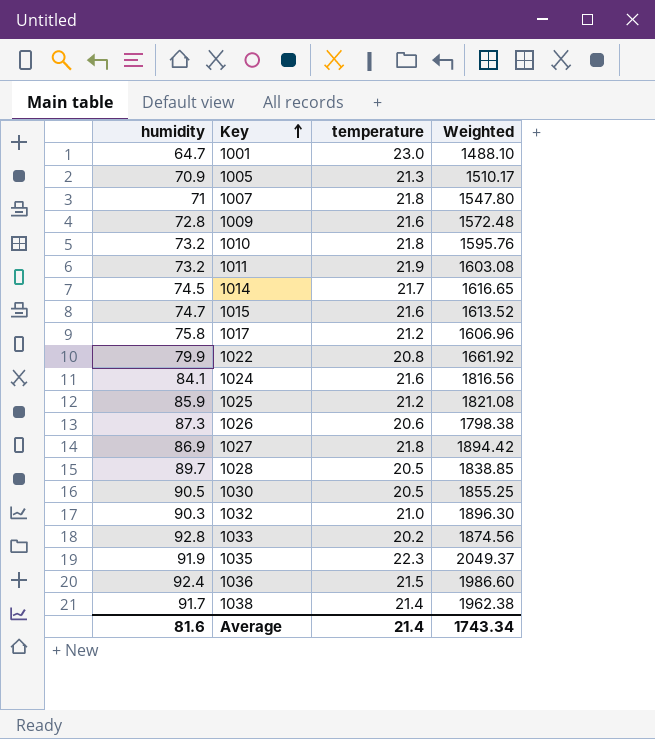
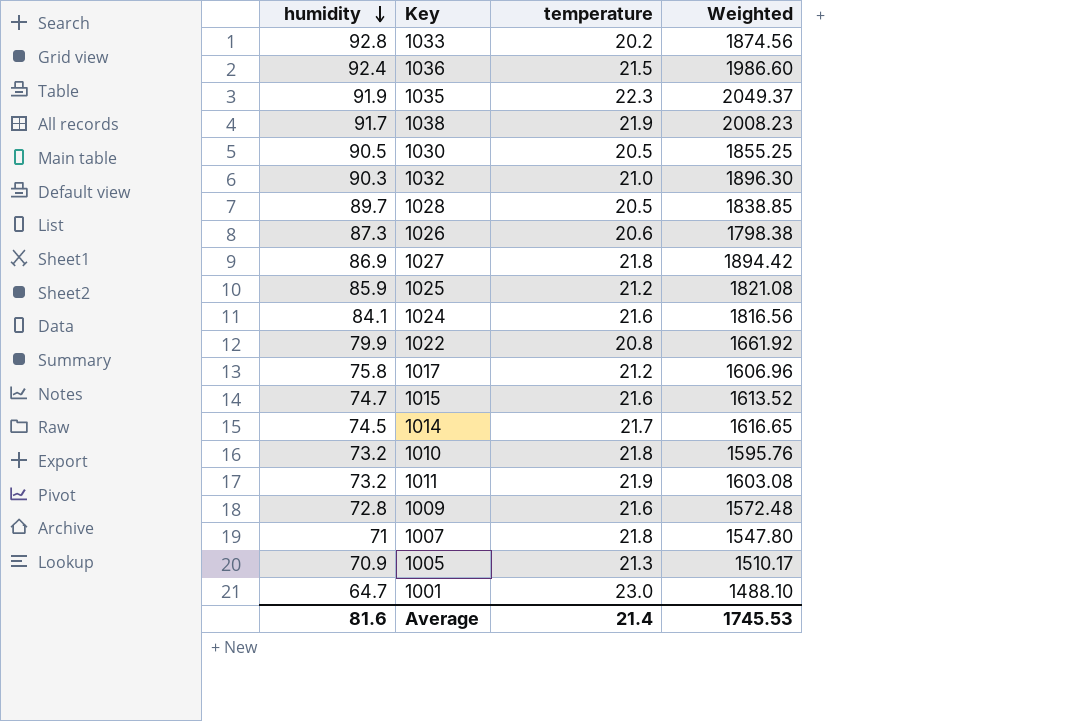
row order: Key ascending -> humidity descending
1038 | temperature: 21.4 -> 21.9
1038 | Weighted: 1962.38 -> 2008.23
Average | Weighted: 1743.34 -> 1745.53

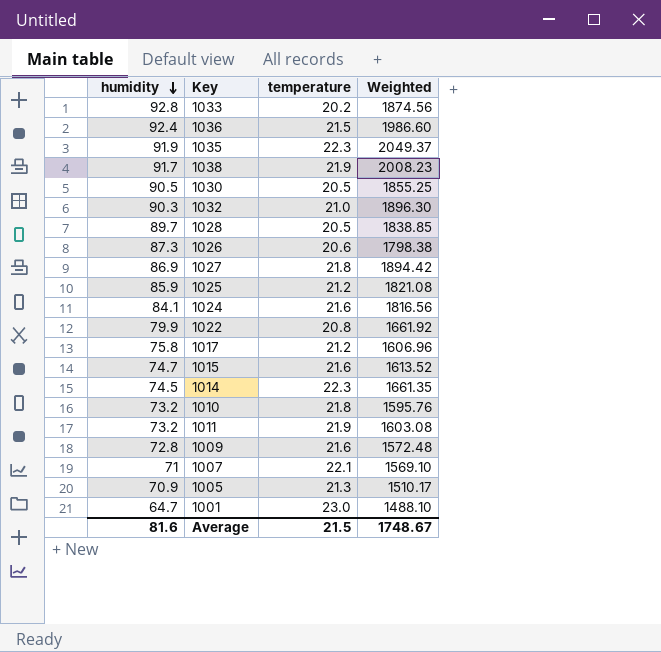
1014 | temperature: 21.7 -> 22.3
1014 | Weighted: 1616.65 -> 1661.35
1007 | temperature: 21.8 -> 22.1
1007 | Weighted: 1547.80 -> 1569.10
Average | temperature: 21.4 -> 21.5
Average | Weighted: 1745.53 -> 1748.67

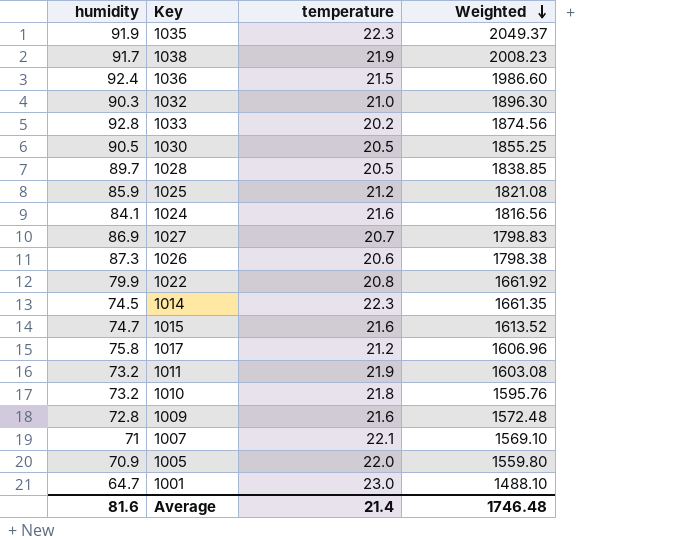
row order: humidity descending -> Weighted descending
1027 | temperature: 21.8 -> 20.7
1027 | Weighted: 1894.42 -> 1798.83
1005 | temperature: 21.3 -> 22.0
1005 | Weighted: 1510.17 -> 1559.80
Average | temperature: 21.5 -> 21.4
Average | Weighted: 1748.67 -> 1746.48

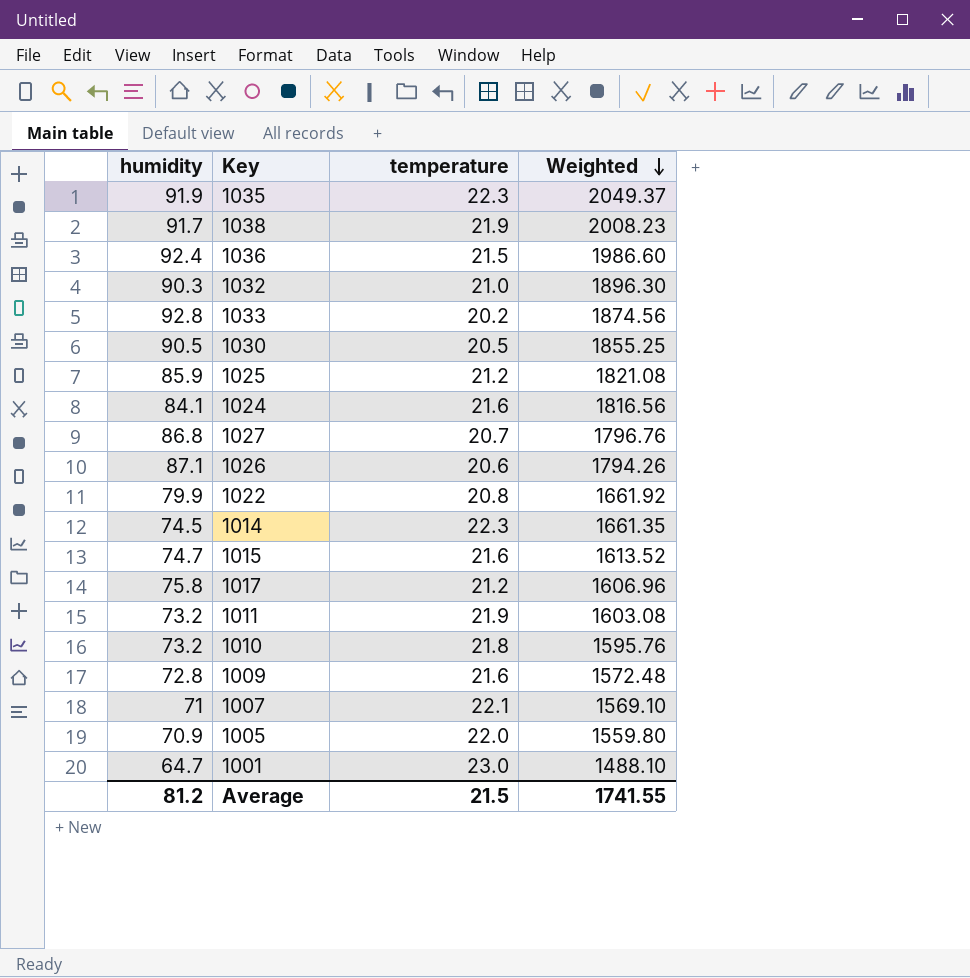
row 1028: 89.7 | 20.5 | 1838.85 -> none
1027 | humidity: 86.9 -> 86.8
1027 | Weighted: 1798.83 -> 1796.76
1026 | humidity: 87.3 -> 87.1
1026 | Weighted: 1798.38 -> 1794.26
Average | humidity: 81.6 -> 81.2
Average | temperature: 21.4 -> 21.5
Average | Weighted: 1746.48 -> 1741.55

